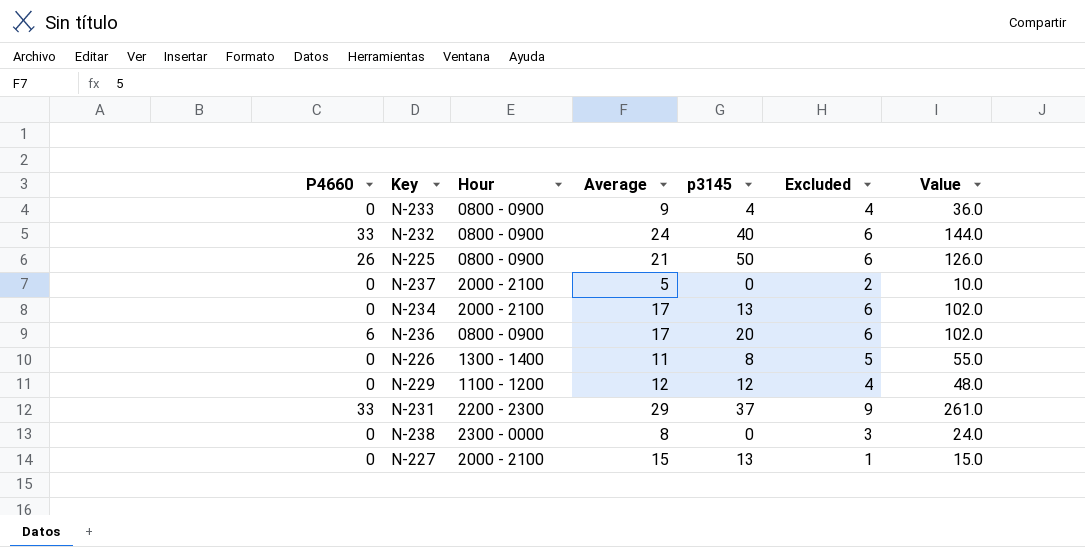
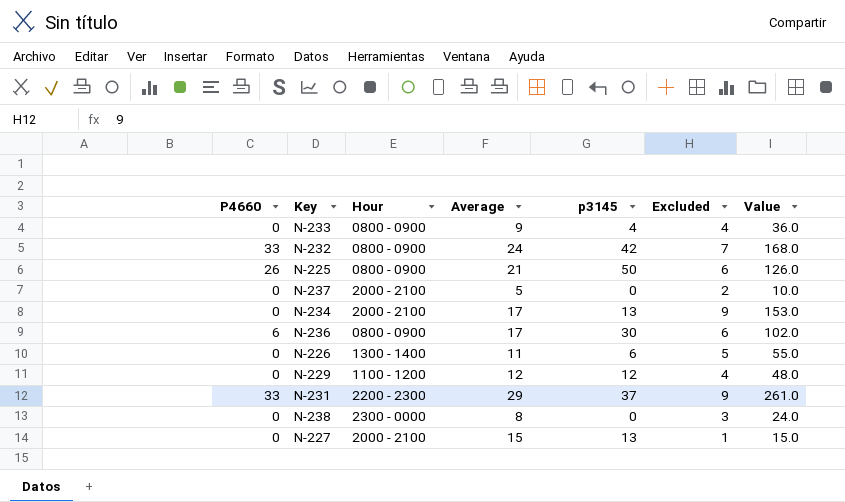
N-232 | p3145: 40 -> 42
N-232 | Excluded: 6 -> 7
N-232 | Value: 144.0 -> 168.0
N-234 | Excluded: 6 -> 9
N-234 | Value: 102.0 -> 153.0
N-236 | p3145: 20 -> 30
N-226 | p3145: 8 -> 6

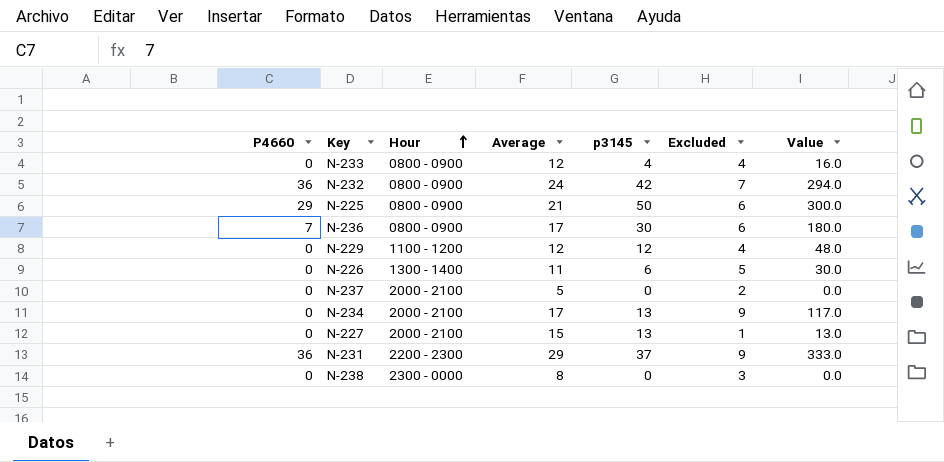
row order: none -> Hour ascending
column Value | formula: [Average] * [Excluded] -> [p3145] * [Excluded]
N-233 | Average: 9 -> 12
N-232 | P4660: 33 -> 36
N-225 | P4660: 26 -> 29
N-236 | P4660: 6 -> 7
N-231 | P4660: 33 -> 36

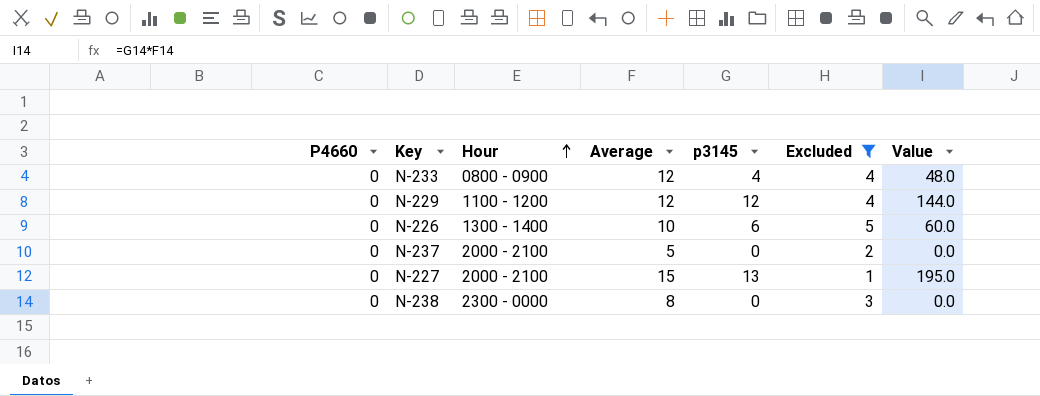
filter: none -> Excluded <= 5
column Value | formula: [p3145] * [Excluded] -> [Average] * [p3145]
N-226 | Average: 11 -> 10

